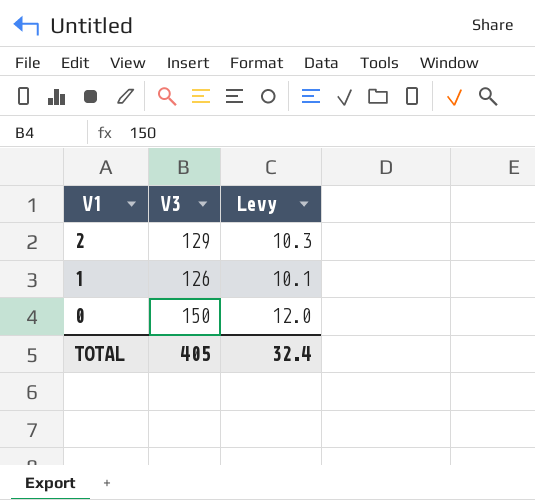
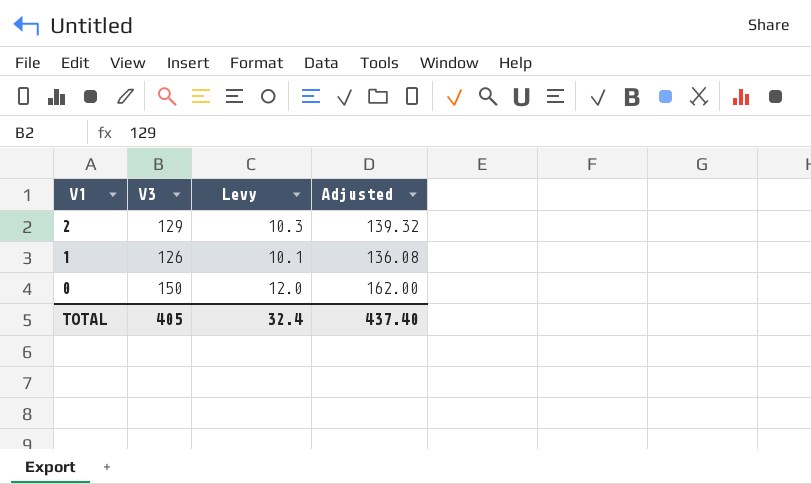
column Adjusted | formula: none -> [V3] * 1.08

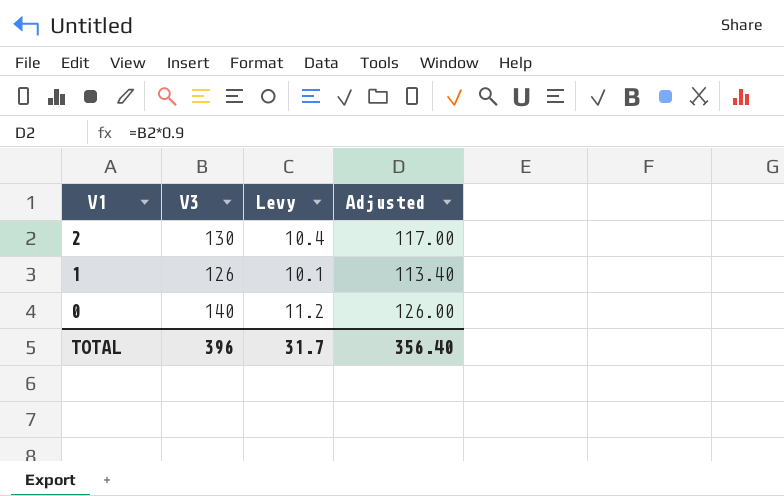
column Adjusted | formula: [V3] * 1.08 -> [V3] * 0.9
2 | V3: 129 -> 130
2 | Levy: 10.3 -> 10.4
0 | V3: 150 -> 140
0 | Levy: 12.0 -> 11.2
TOTAL | V3: 405 -> 396
TOTAL | Levy: 32.4 -> 31.7
TOTAL | Adjusted: 437.40 -> 356.40

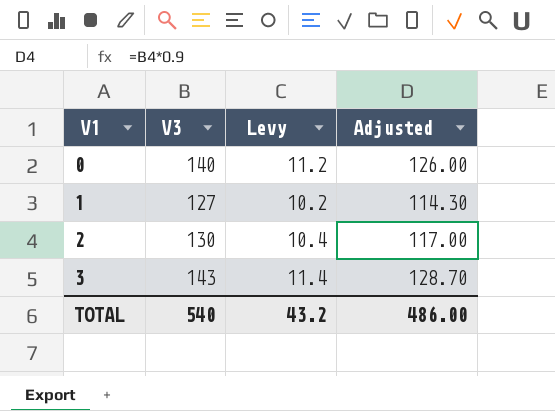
row order: V1 descending -> V1 ascending
1 | V3: 126 -> 127
1 | Levy: 10.1 -> 10.2
1 | Adjusted: 113.40 -> 114.30
row 3: none -> 143 | 11.4 | 128.70
TOTAL | V3: 396 -> 540
TOTAL | Levy: 31.7 -> 43.2
TOTAL | Adjusted: 356.40 -> 486.00

